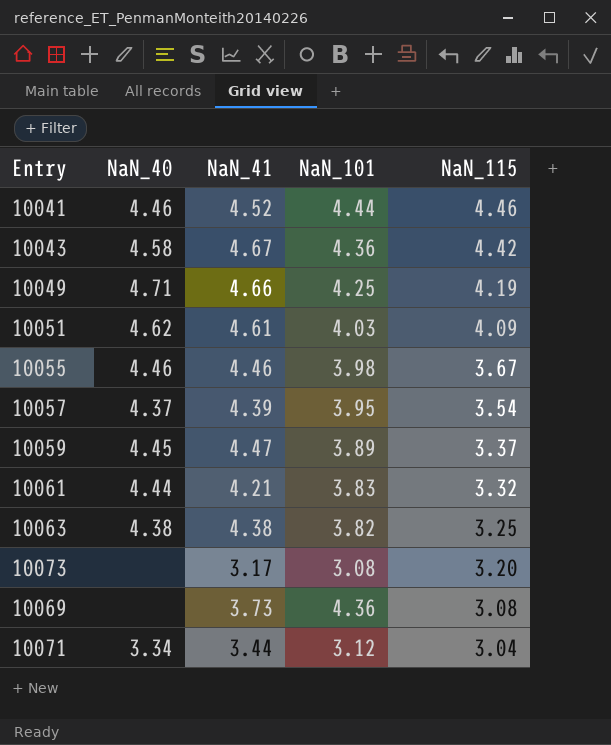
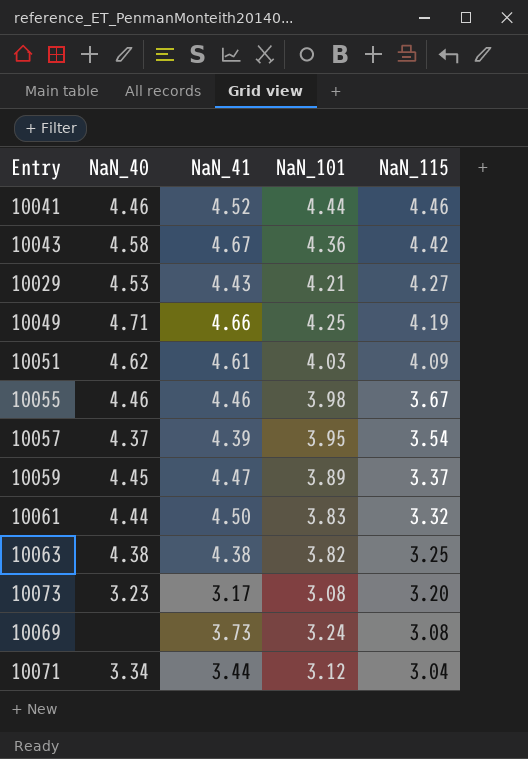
row 10029: none -> 4.53 | 4.43 | 4.21 | 4.27
10061 | NaN_41: 4.21 -> 4.50
10073 | NaN_40: none -> 3.23
10069 | NaN_101: 4.36 -> 3.24

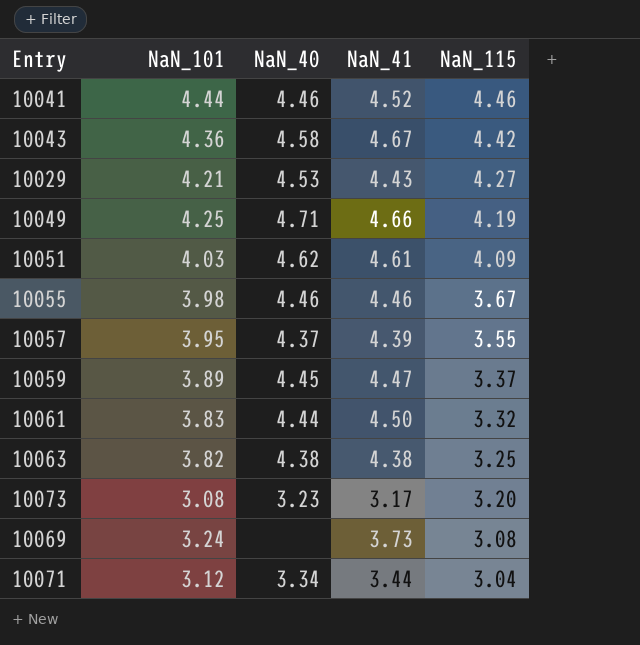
column NaN_101 | position: 4 -> 2
10057 | NaN_115: 3.54 -> 3.55

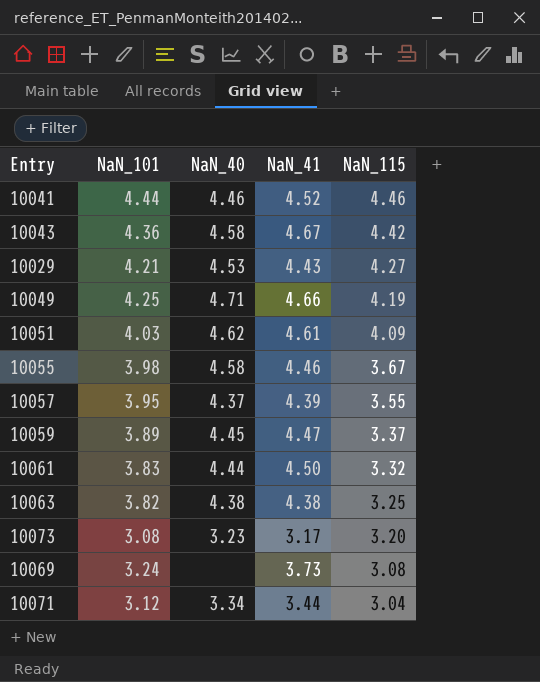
10055 | NaN_40: 4.46 -> 4.58

